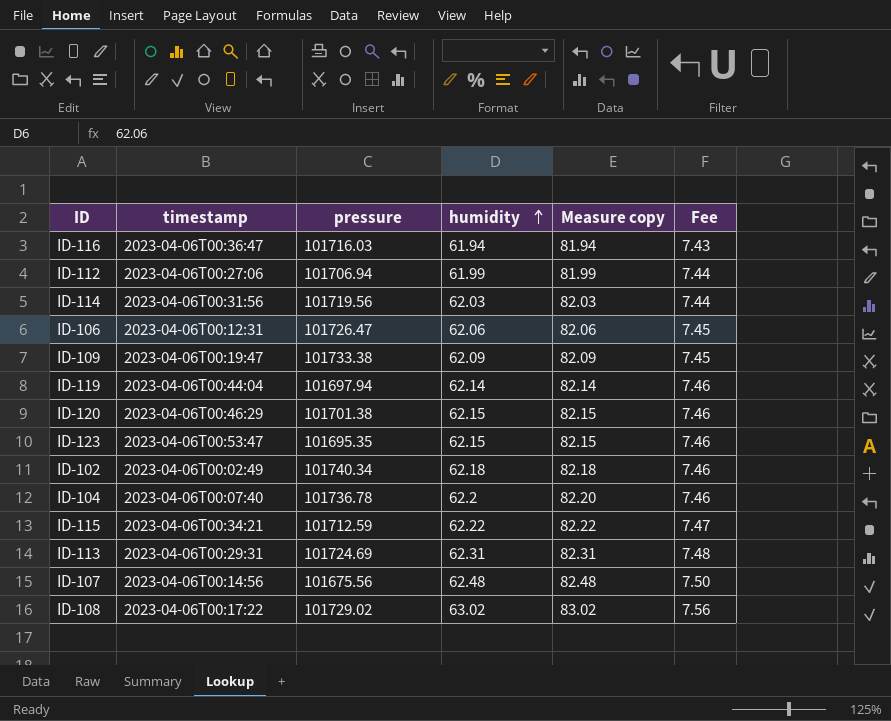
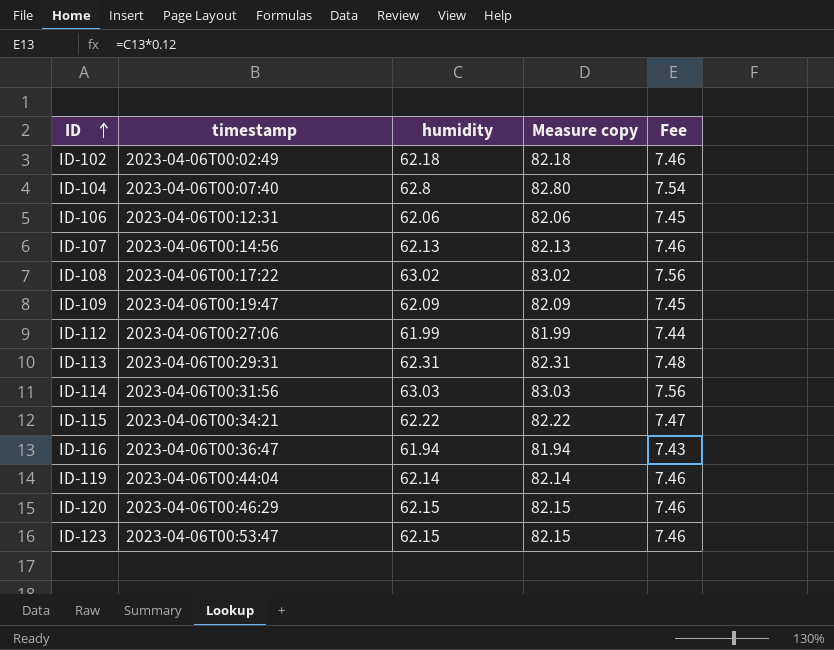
row order: humidity ascending -> ID ascending
column pressure | position: 3 -> none
ID-104 | humidity: 62.2 -> 62.8
ID-104 | Measure copy: 82.20 -> 82.80
ID-104 | Fee: 7.46 -> 7.54
ID-107 | humidity: 62.48 -> 62.13
ID-107 | Measure copy: 82.48 -> 82.13
ID-107 | Fee: 7.50 -> 7.46
ID-114 | humidity: 62.03 -> 63.03
ID-114 | Measure copy: 82.03 -> 83.03
ID-114 | Fee: 7.44 -> 7.56

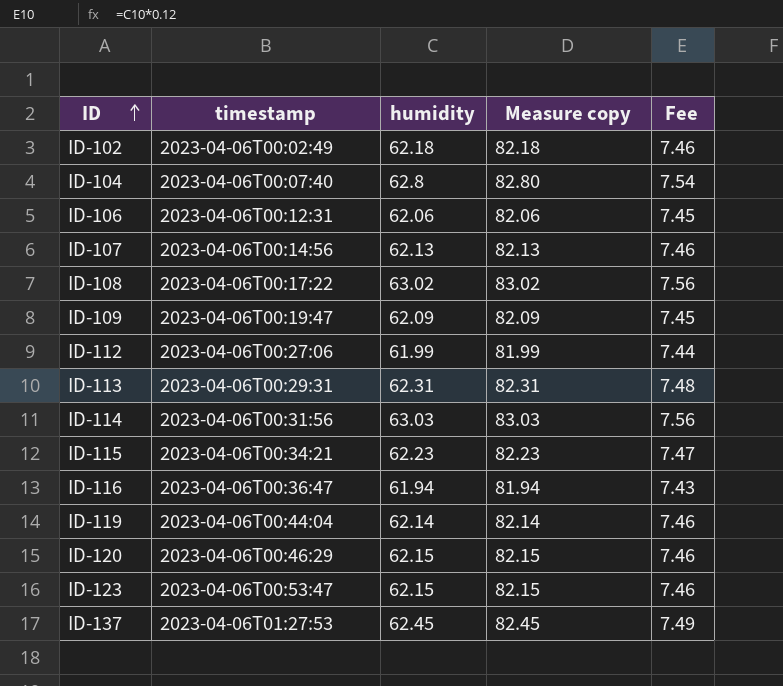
ID-115 | humidity: 62.22 -> 62.23
ID-115 | Measure copy: 82.22 -> 82.23
row ID-137: none -> 2023-04-06T01:27:53 | 62.45 | 82.45 | 7.49

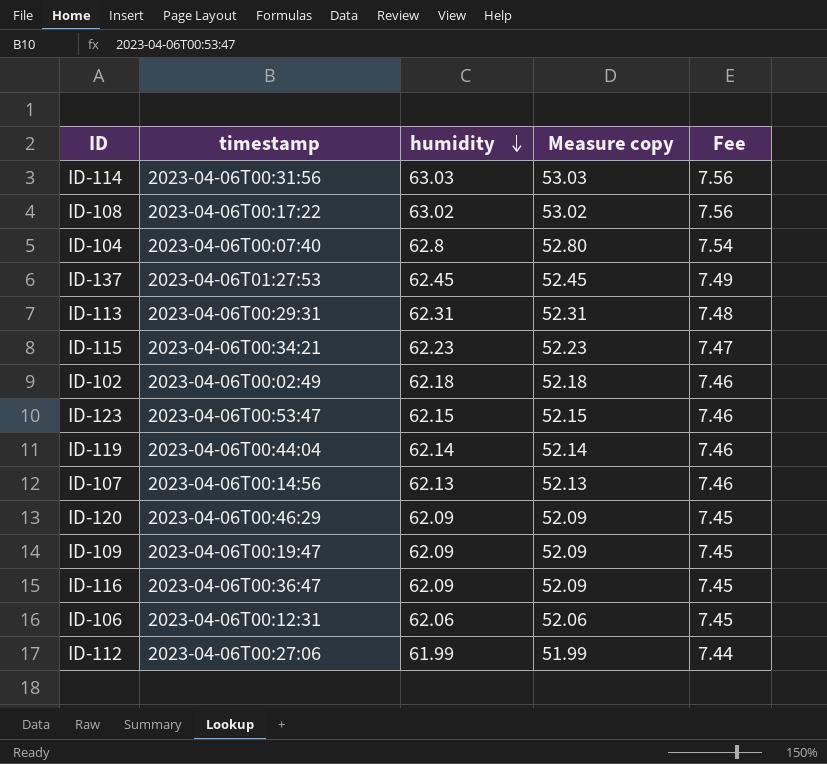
row order: ID ascending -> humidity descending
column Measure copy | formula: [humidity] + 20 -> [humidity] - 10
ID-120 | humidity: 62.15 -> 62.09
ID-120 | Fee: 7.46 -> 7.45
ID-116 | humidity: 61.94 -> 62.09
ID-116 | Fee: 7.43 -> 7.45

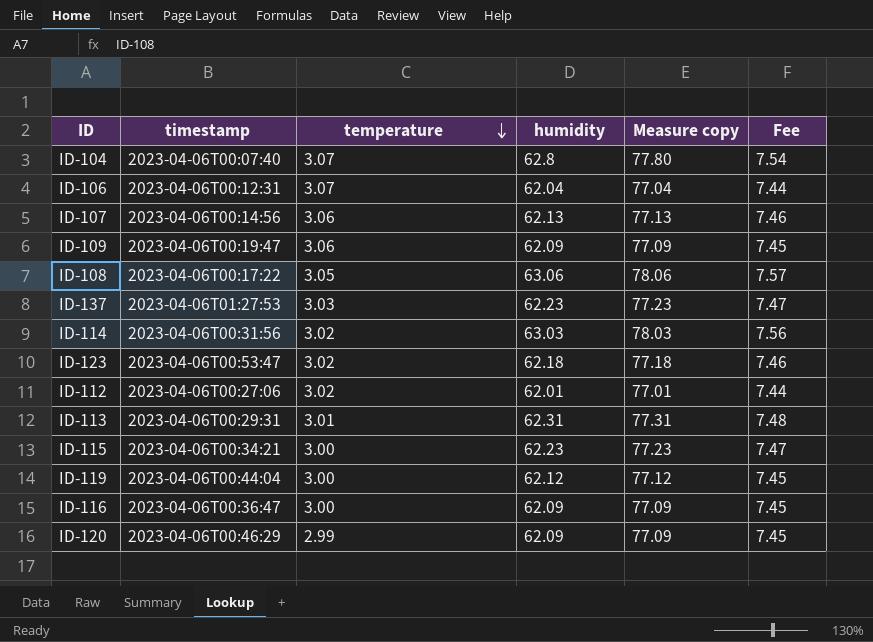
row order: humidity descending -> temperature descending
column temperature | position: none -> 3
column Measure copy | formula: [humidity] - 10 -> [humidity] + 15
row ID-102: 2023-04-06T00:02:49 | 62.18 | 52.18 | 7.46 -> none
ID-106 | humidity: 62.06 -> 62.04
ID-106 | Fee: 7.45 -> 7.44
ID-108 | humidity: 63.02 -> 63.06
ID-108 | Fee: 7.56 -> 7.57
ID-137 | humidity: 62.45 -> 62.23
ID-137 | Fee: 7.49 -> 7.47
ID-123 | humidity: 62.15 -> 62.18
ID-112 | humidity: 61.99 -> 62.01
ID-119 | humidity: 62.14 -> 62.12
ID-119 | Fee: 7.46 -> 7.45

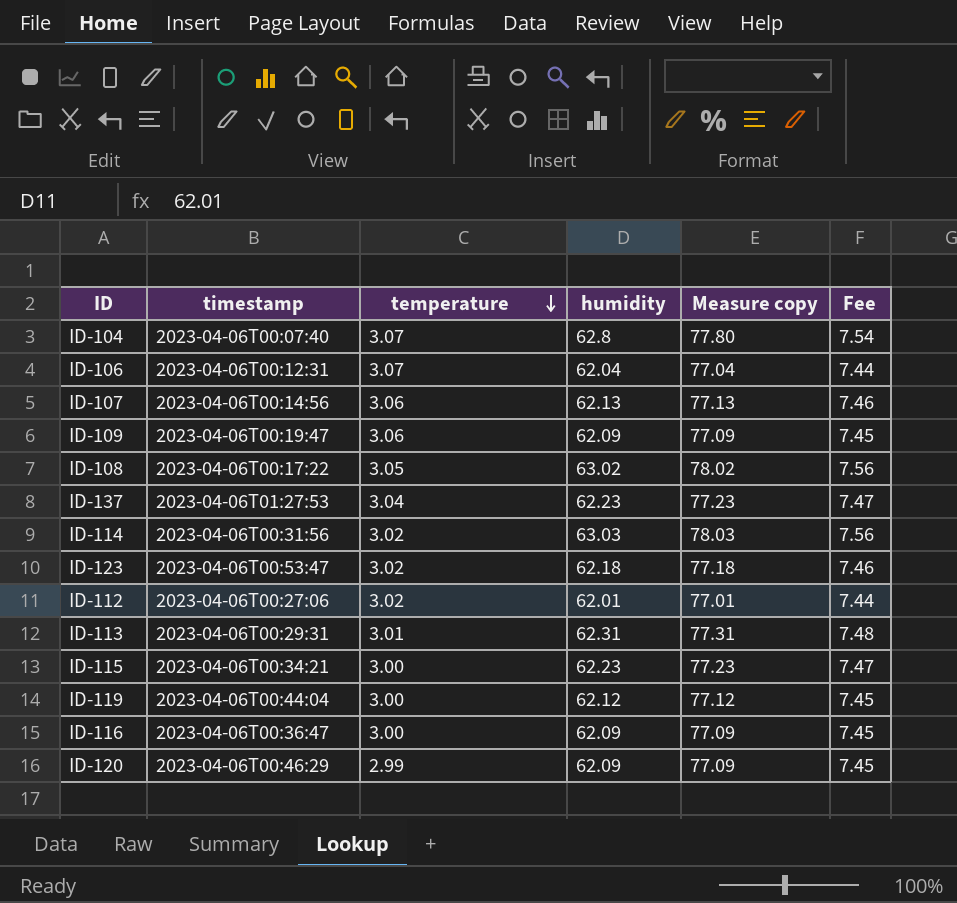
ID-108 | humidity: 63.06 -> 63.02
ID-108 | Measure copy: 78.06 -> 78.02
ID-108 | Fee: 7.57 -> 7.56
ID-137 | temperature: 3.03 -> 3.04

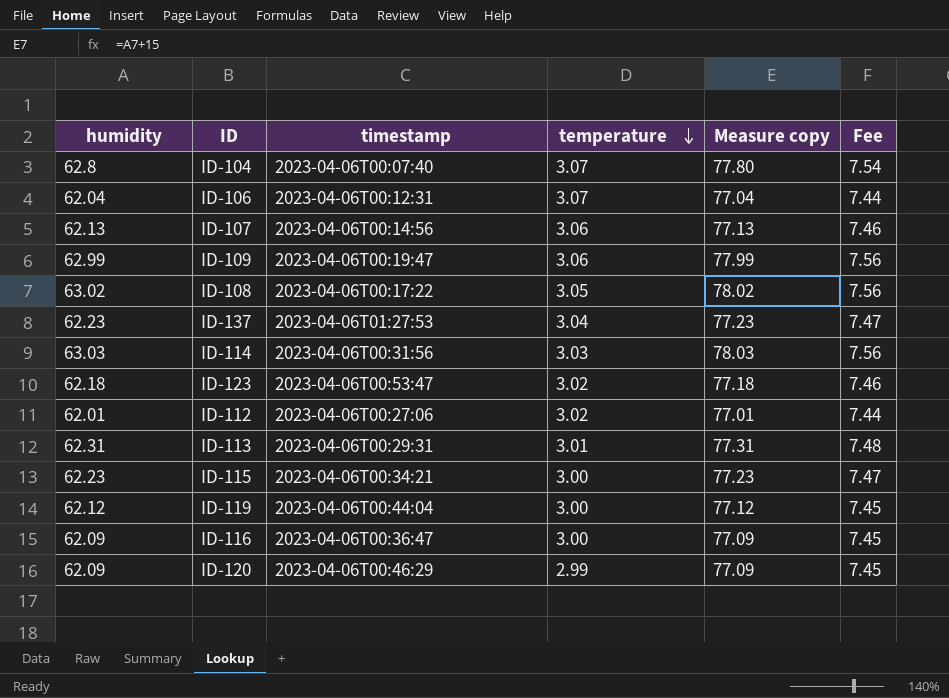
column humidity | position: 4 -> 1
ID-109 | humidity: 62.09 -> 62.99
ID-109 | Measure copy: 77.09 -> 77.99
ID-109 | Fee: 7.45 -> 7.56
ID-114 | temperature: 3.02 -> 3.03

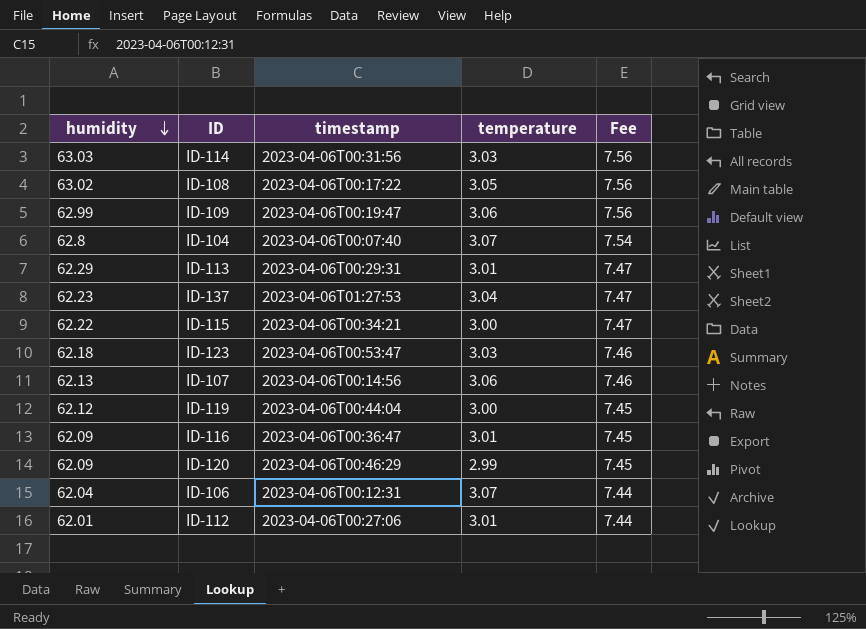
row order: temperature descending -> humidity descending
column Measure copy | formula: [humidity] + 15 -> none
ID-113 | humidity: 62.31 -> 62.29
ID-113 | Fee: 7.48 -> 7.47
ID-115 | humidity: 62.23 -> 62.22
ID-123 | temperature: 3.02 -> 3.03
ID-116 | temperature: 3.00 -> 3.01
ID-112 | temperature: 3.02 -> 3.01

